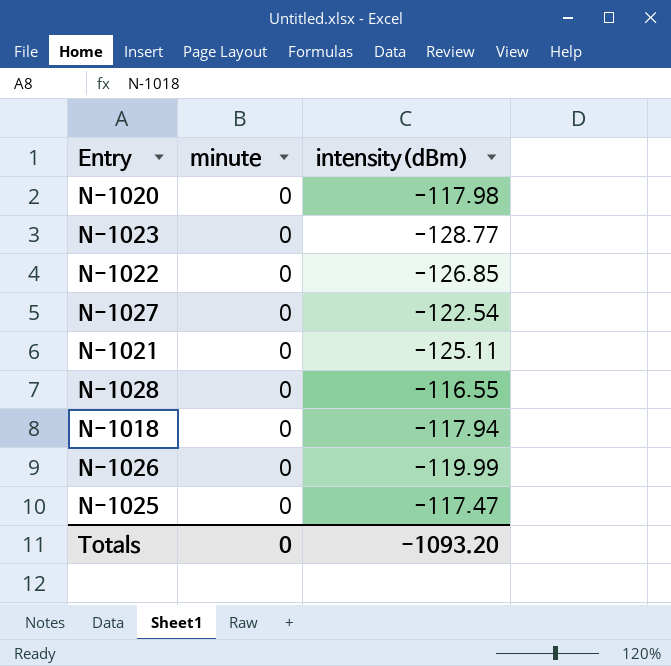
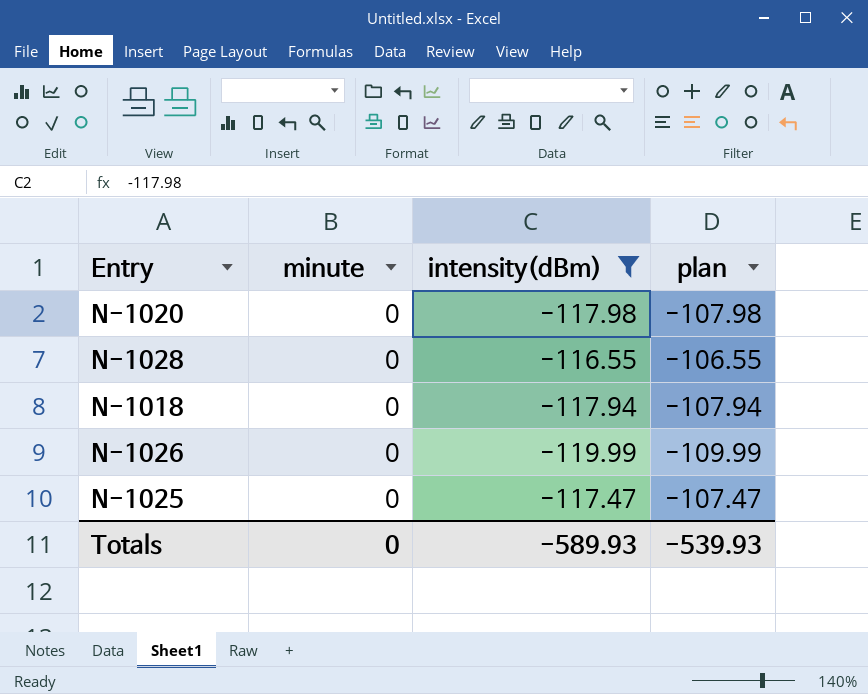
filter: none -> intensity(dBm) >= -119.99
column plan | formula: none -> [intensity(dBm)] + 10
Totals | intensity(dBm): -1093.20 -> -589.93

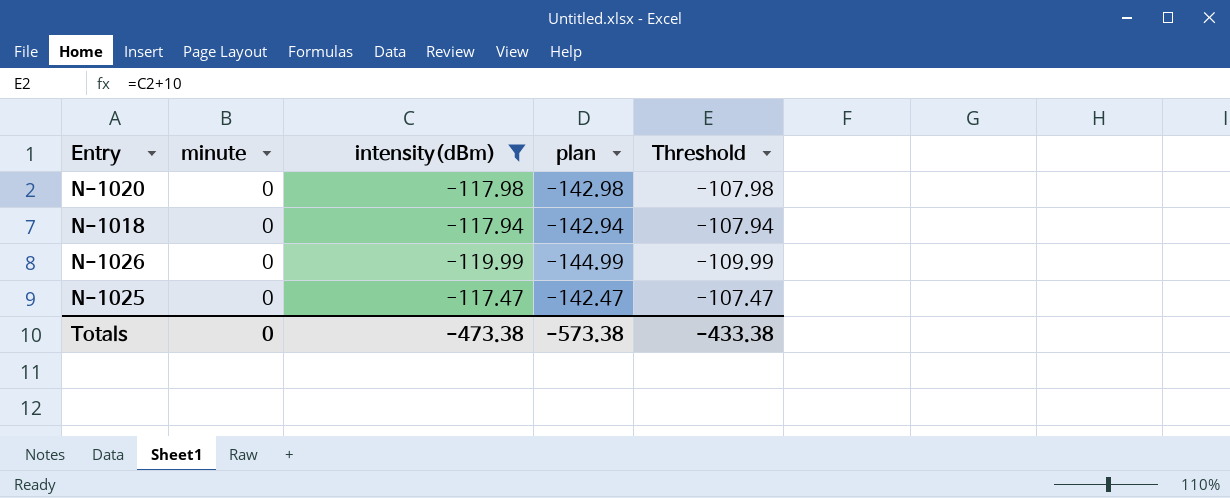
column plan | formula: [intensity(dBm)] + 10 -> [intensity(dBm)] - 25
column Threshold | formula: none -> [intensity(dBm)] + 10
row N-1028: 0 | -116.55 | -106.55 -> none
Totals | intensity(dBm): -589.93 -> -473.38
Totals | plan: -539.93 -> -573.38

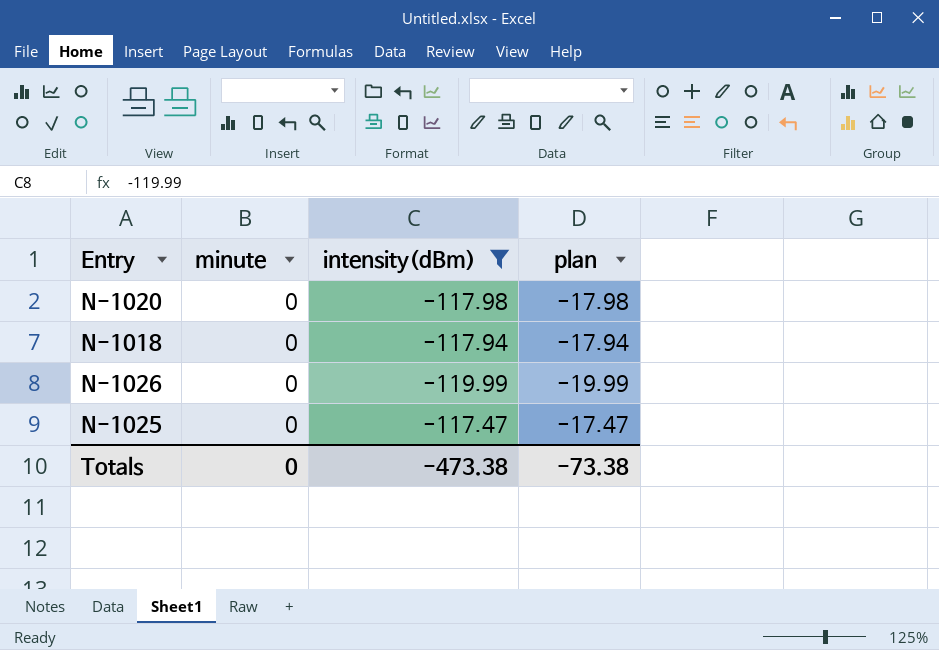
column Threshold | formula: [intensity(dBm)] + 10 -> none
column plan | formula: [intensity(dBm)] - 25 -> [intensity(dBm)] + 100
Totals | plan: -573.38 -> -73.38

